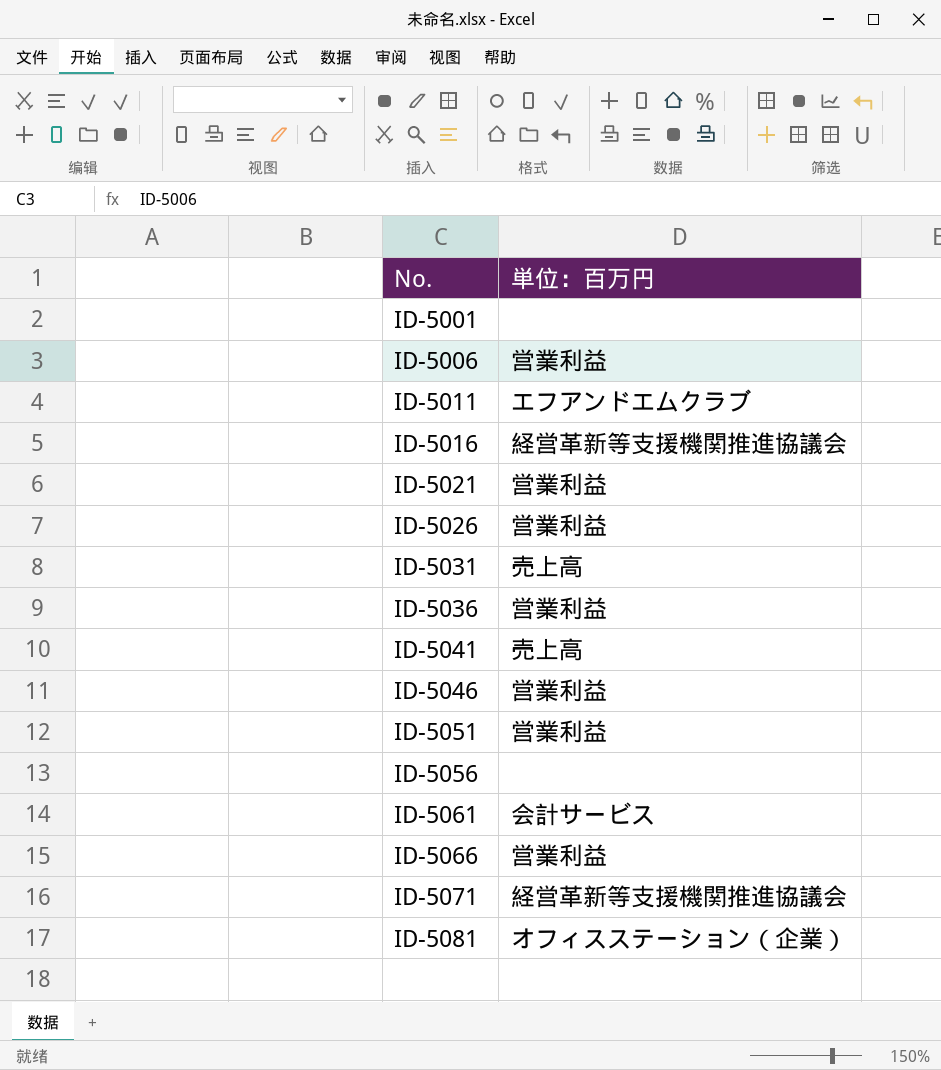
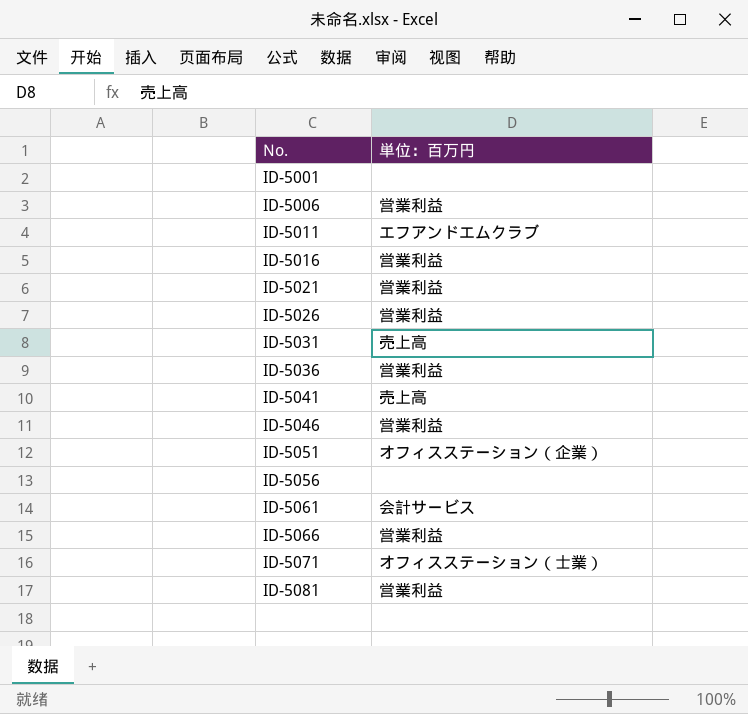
ID-5016 | 単位：百万円: 経営革新等支援機関推進協議会 -> 営業利益
ID-5051 | 単位：百万円: 営業利益 -> オフィスステーション（企業）
ID-5071 | 単位：百万円: 経営革新等支援機関推進協議会 -> オフィスステーション（士業）
ID-5081 | 単位：百万円: オフィスステーション（企業） -> 営業利益

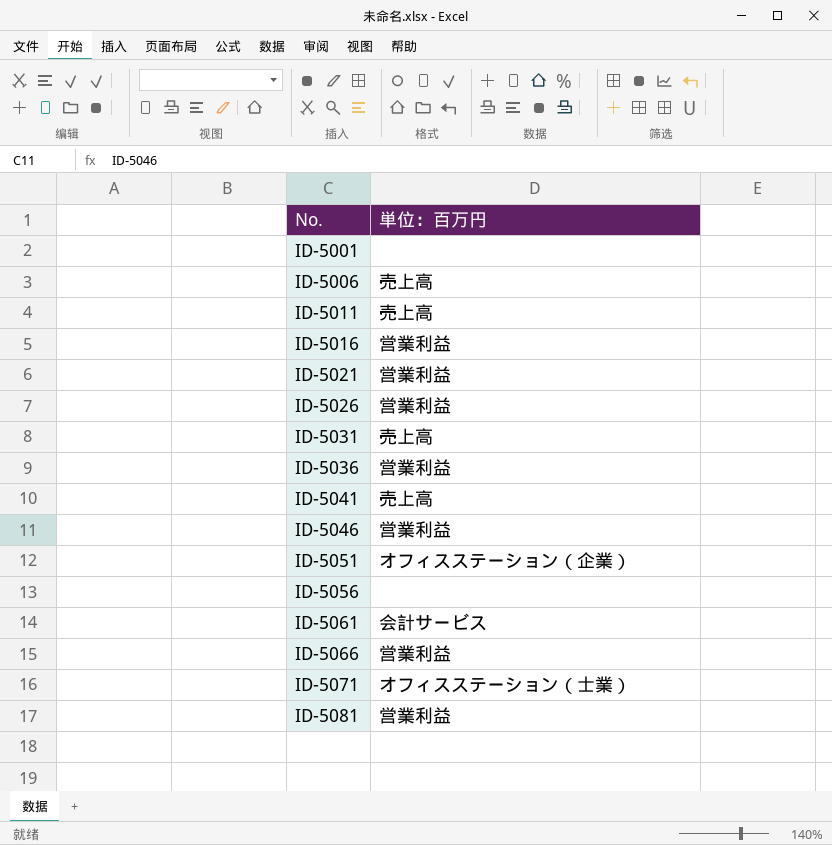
ID-5006 | 単位：百万円: 営業利益 -> 売上高
ID-5011 | 単位：百万円: エフアンドエムクラブ -> 売上高

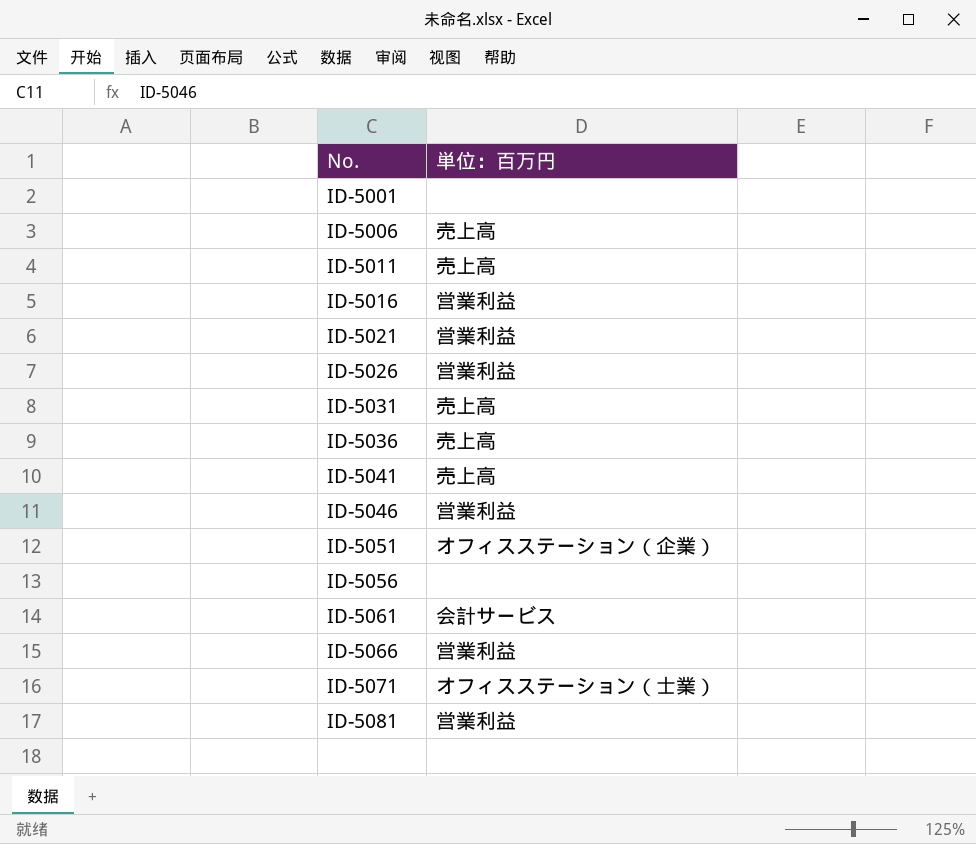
ID-5036 | 単位：百万円: 営業利益 -> 売上高

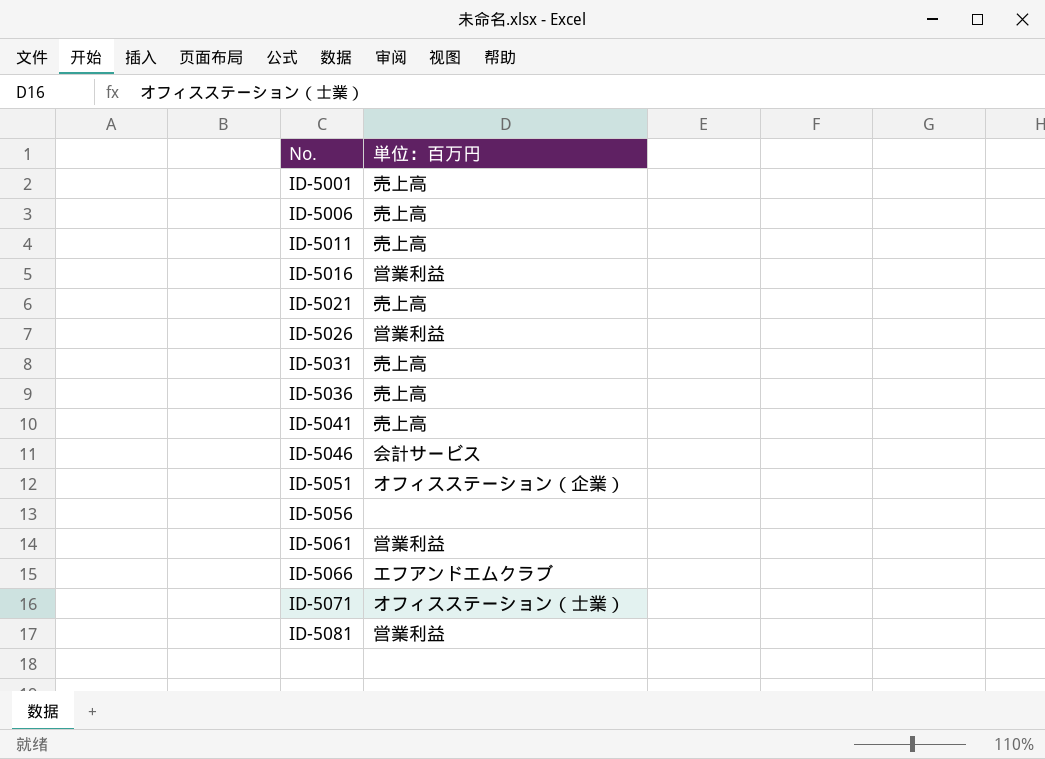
ID-5001 | 単位：百万円: none -> 売上高
ID-5021 | 単位：百万円: 営業利益 -> 売上高
ID-5046 | 単位：百万円: 営業利益 -> 会計サービス
ID-5061 | 単位：百万円: 会計サービス -> 営業利益
ID-5066 | 単位：百万円: 営業利益 -> エフアンドエムクラブ

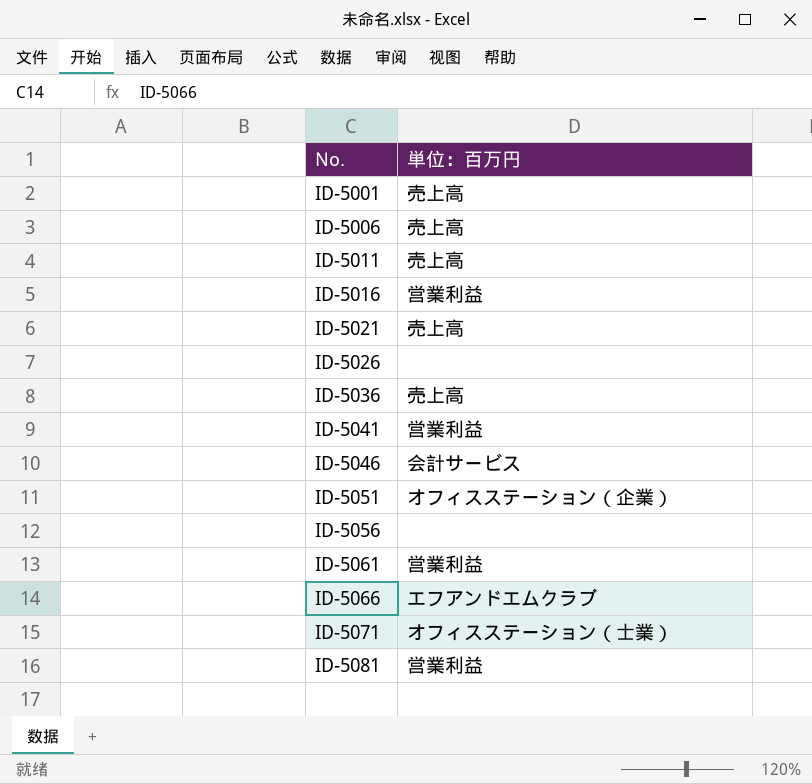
row ID-5031: 売上高 -> none
ID-5026 | 単位：百万円: 営業利益 -> none
ID-5041 | 単位：百万円: 売上高 -> 営業利益

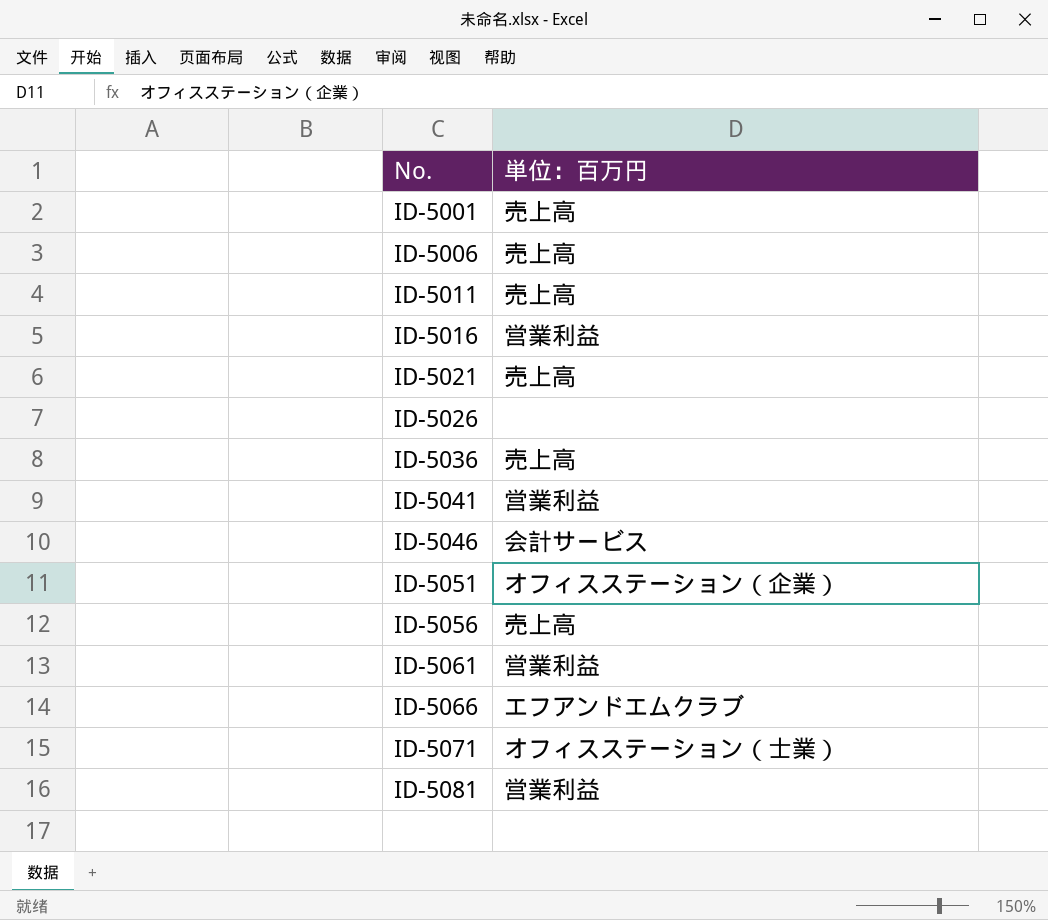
ID-5056 | 単位：百万円: none -> 売上高

